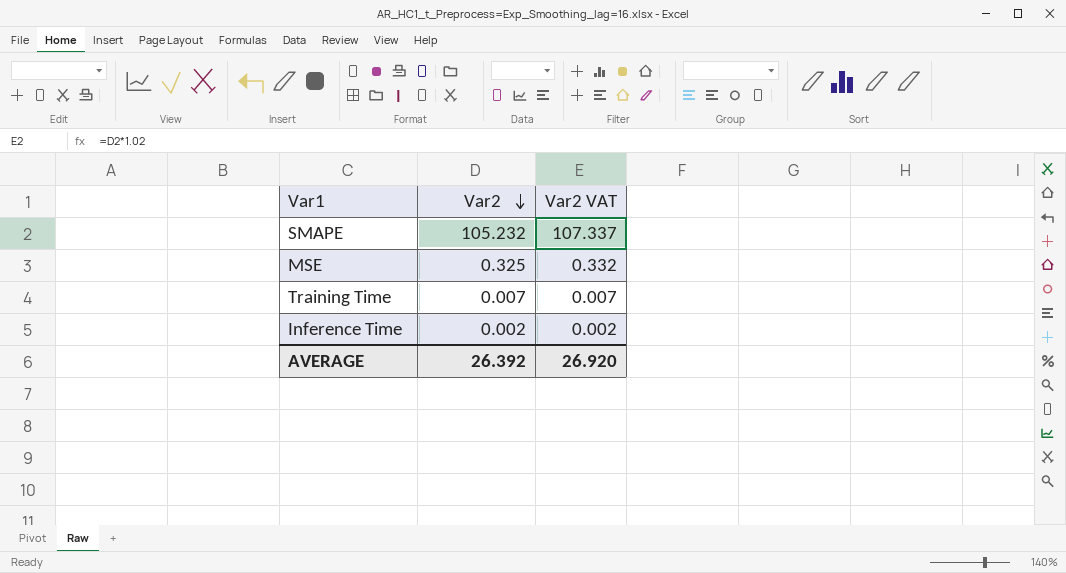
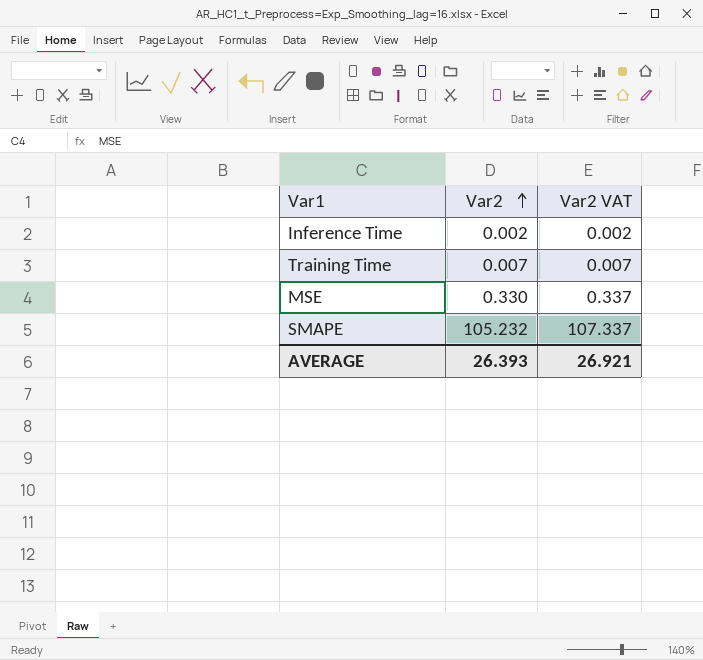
row order: Var2 descending -> Var2 ascending
MSE | Var2: 0.325 -> 0.330
MSE | Var2 VAT: 0.332 -> 0.337
AVERAGE | Var2: 26.392 -> 26.393
AVERAGE | Var2 VAT: 26.920 -> 26.921

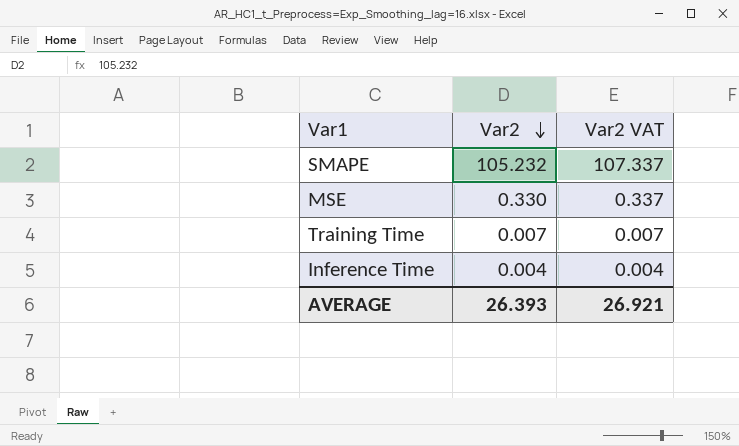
row order: Var2 ascending -> Var2 descending
Inference Time | Var2: 0.002 -> 0.004
Inference Time | Var2 VAT: 0.002 -> 0.004

